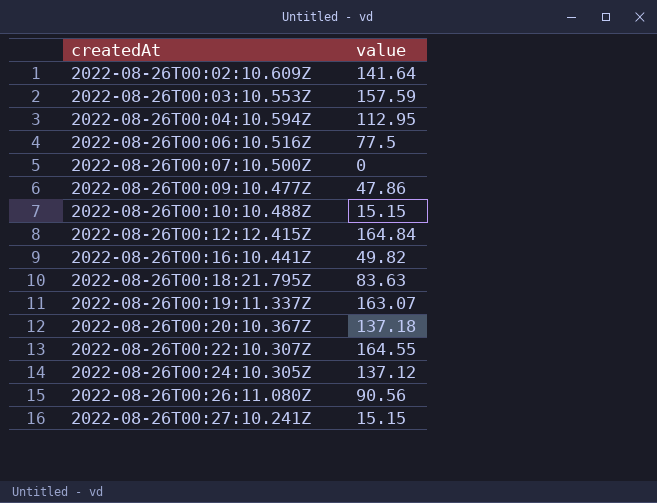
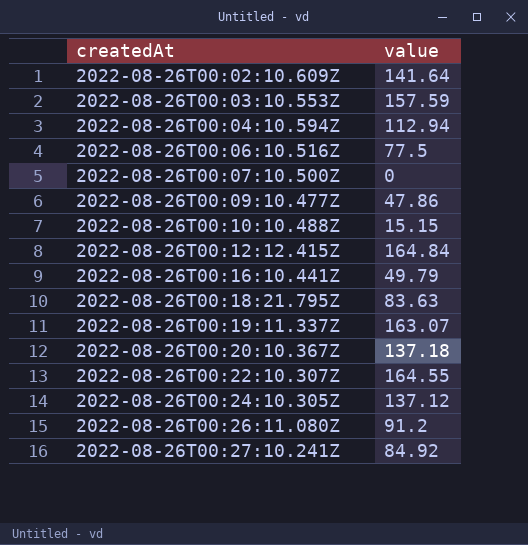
2022-08-26T00:04:10.594Z | value: 112.95 -> 112.94
2022-08-26T00:16:10.441Z | value: 49.82 -> 49.79
2022-08-26T00:26:11.080Z | value: 90.56 -> 91.2
2022-08-26T00:27:10.241Z | value: 15.15 -> 84.92

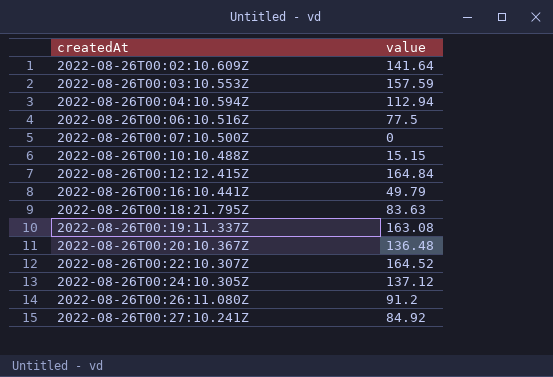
row 2022-08-26T00:09:10.477Z: 47.86 -> none
2022-08-26T00:19:11.337Z | value: 163.07 -> 163.08
2022-08-26T00:20:10.367Z | value: 137.18 -> 136.48
2022-08-26T00:22:10.307Z | value: 164.55 -> 164.52

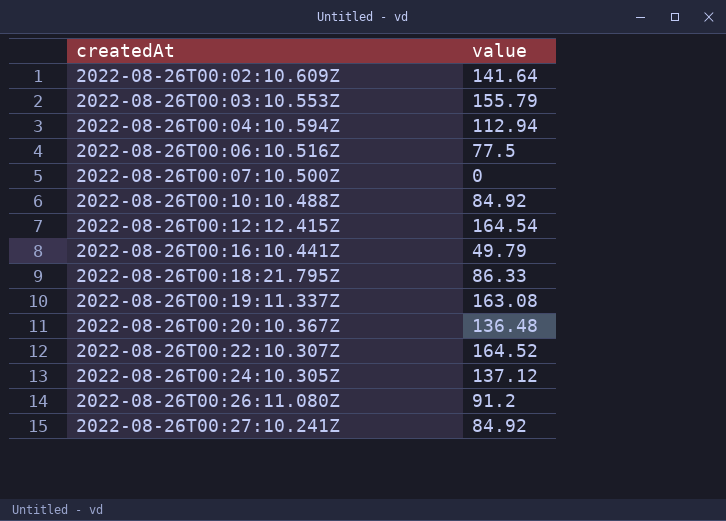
2022-08-26T00:03:10.553Z | value: 157.59 -> 155.79
2022-08-26T00:10:10.488Z | value: 15.15 -> 84.92
2022-08-26T00:12:12.415Z | value: 164.84 -> 164.54
2022-08-26T00:18:21.795Z | value: 83.63 -> 86.33

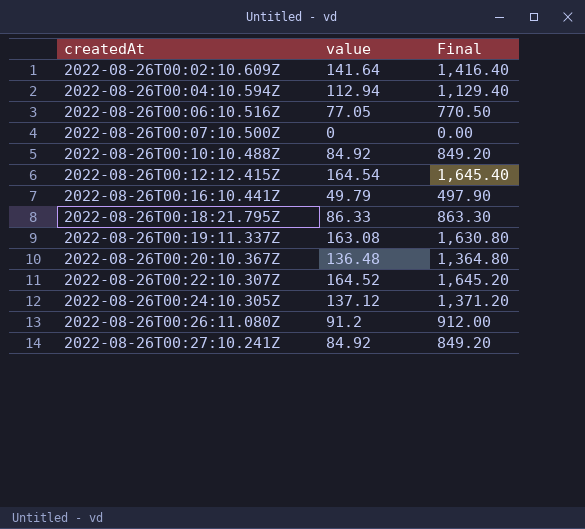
column Final | formula: none -> [value] * 10
row 2022-08-26T00:03:10.553Z: 155.79 -> none
2022-08-26T00:06:10.516Z | value: 77.5 -> 77.05

